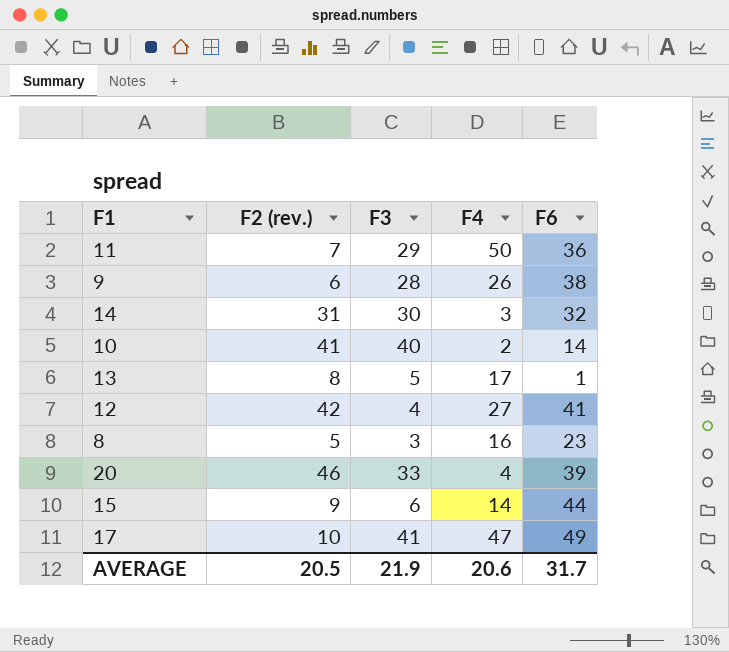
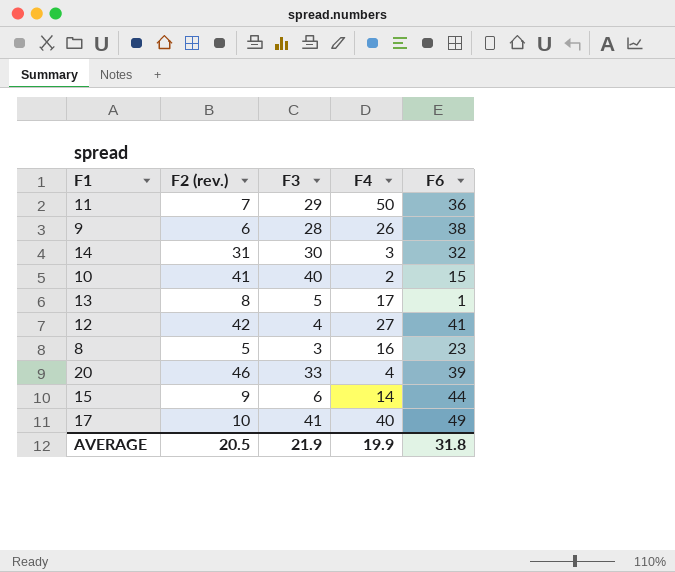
10 | F6: 14 -> 15
17 | F4: 47 -> 40
AVERAGE | F4: 20.6 -> 19.9
AVERAGE | F6: 31.7 -> 31.8

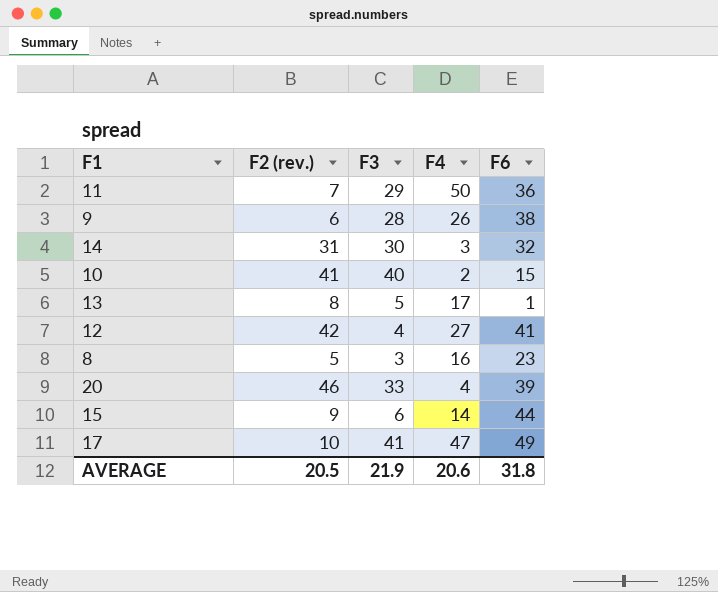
17 | F4: 40 -> 47
AVERAGE | F4: 19.9 -> 20.6

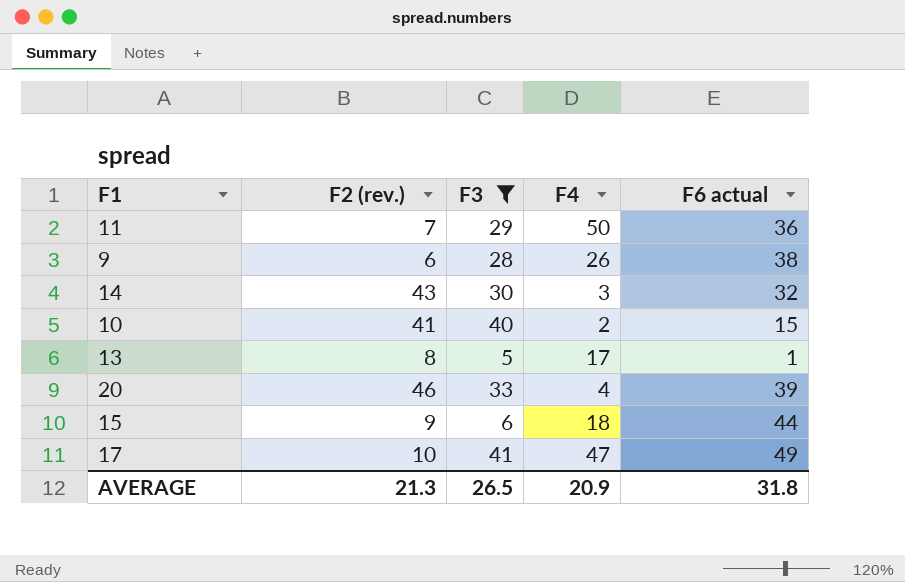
filter: none -> F3 >= 5
column name: F6 -> F6 actual
14 | F2 (rev.): 31 -> 43
15 | F4: 14 -> 18
AVERAGE | F2 (rev.): 20.5 -> 21.3
AVERAGE | F3: 21.9 -> 26.5
AVERAGE | F4: 20.6 -> 20.9

